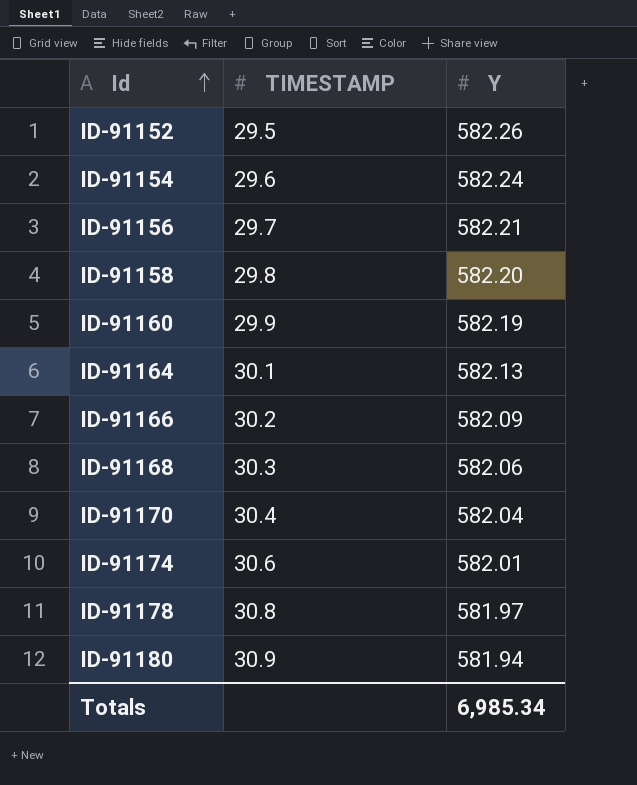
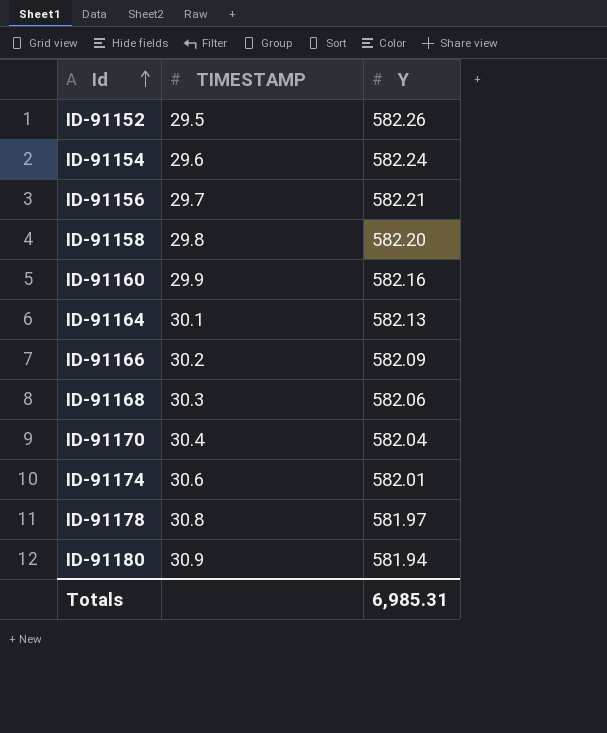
ID-91160 | Y: 582.19 -> 582.16
Totals | Y: 6,985.34 -> 6,985.31

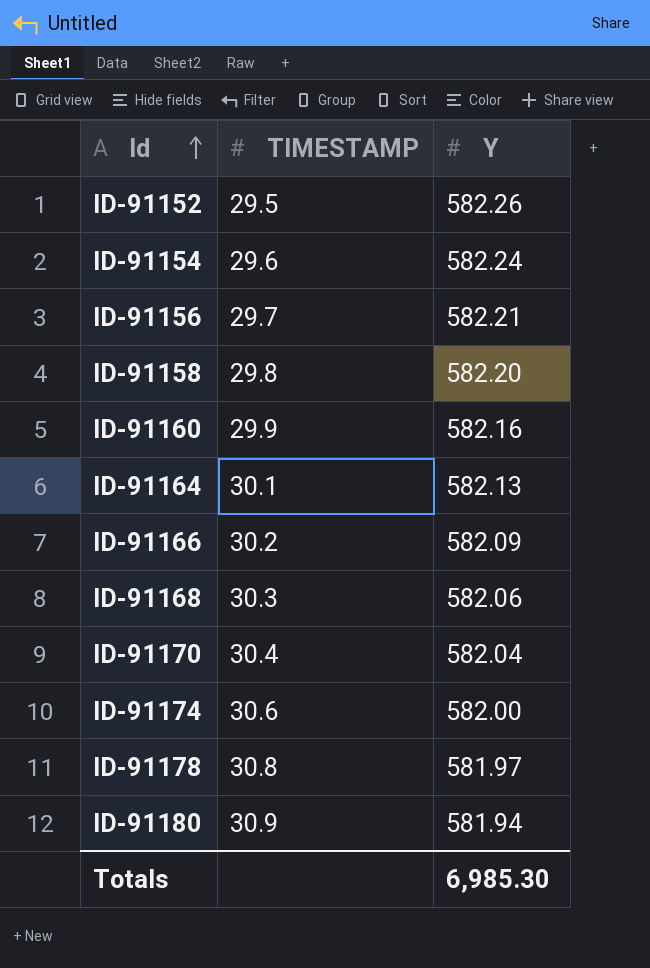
ID-91174 | Y: 582.01 -> 582.00
Totals | Y: 6,985.31 -> 6,985.30

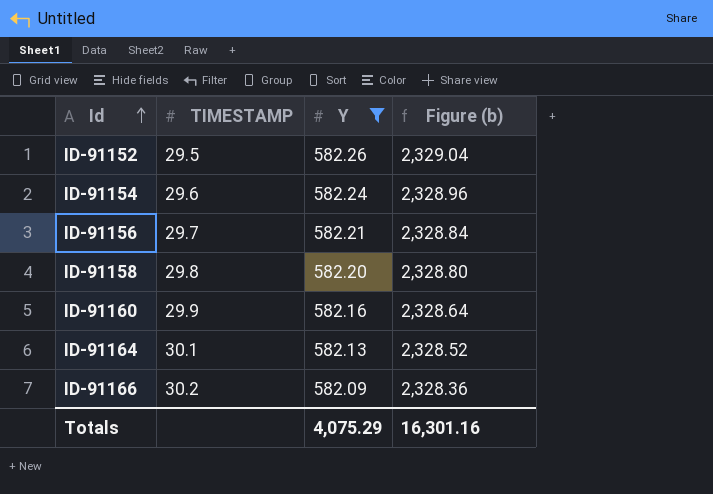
filter: none -> Y >= 582.09
column Figure (b) | formula: none -> [Y] * 4
Totals | Y: 6,985.30 -> 4,075.29

